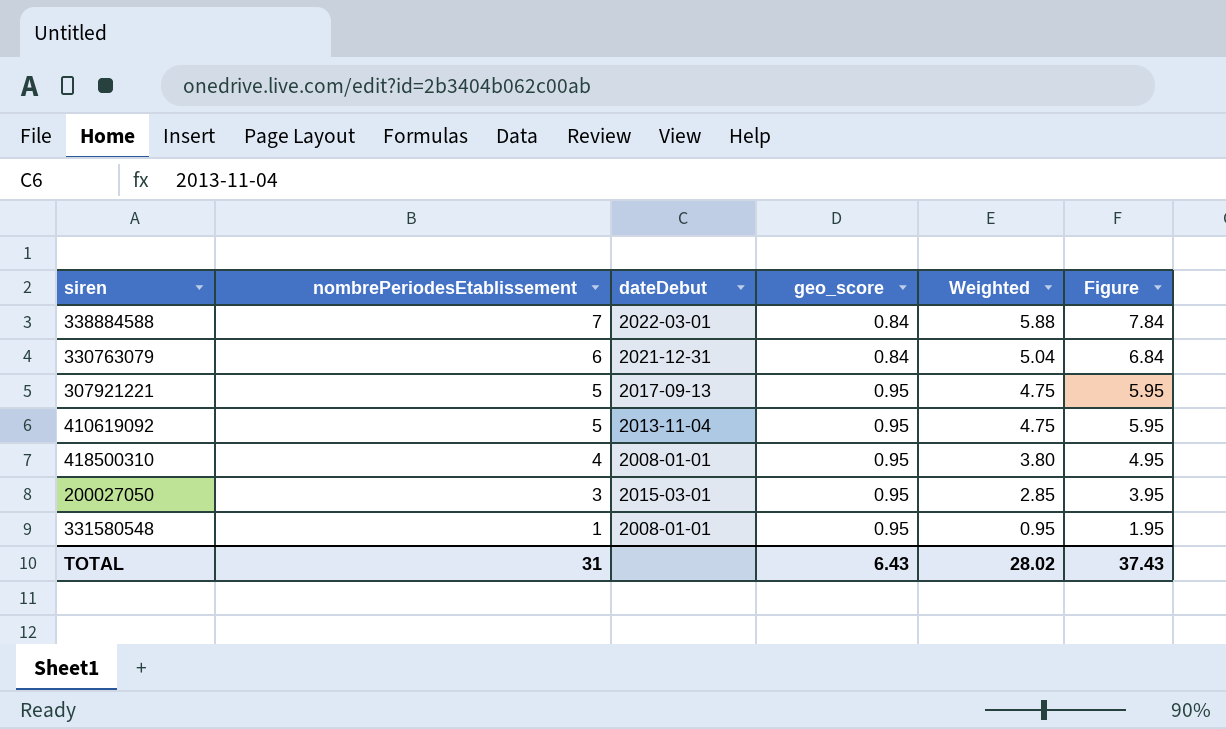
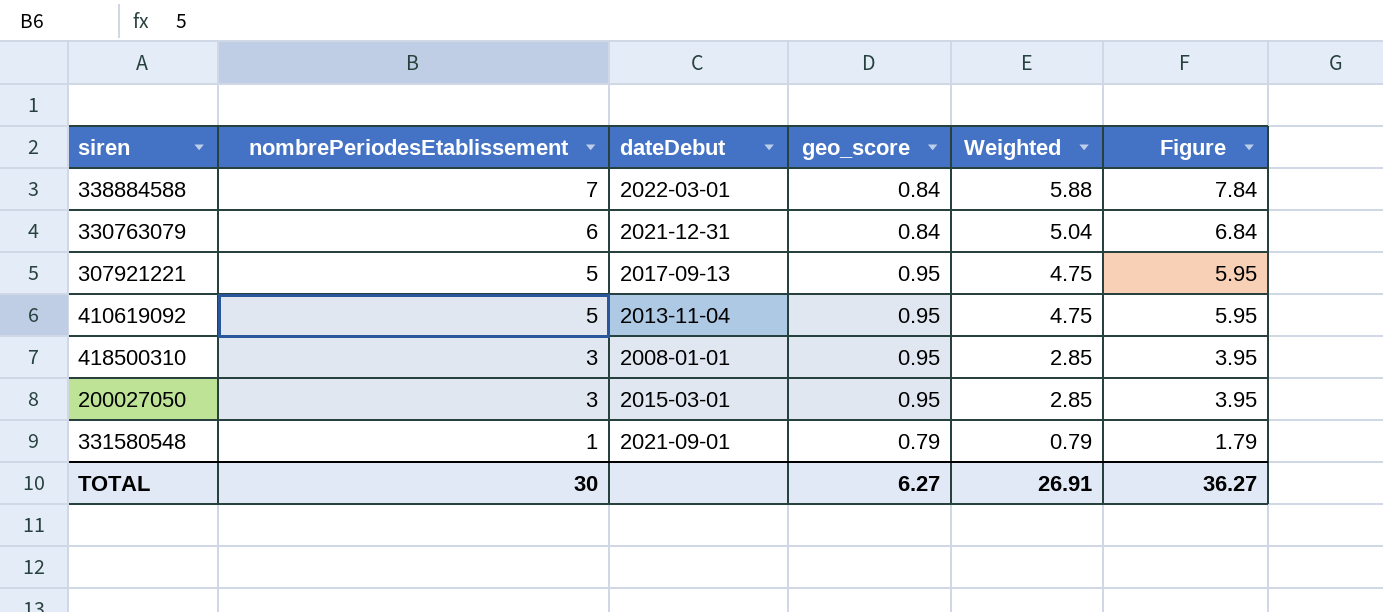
418500310 | nombrePeriodesEtablissement: 4 -> 3
418500310 | Weighted: 3.80 -> 2.85
418500310 | Figure: 4.95 -> 3.95
331580548 | dateDebut: 2008-01-01 -> 2021-09-01
331580548 | geo_score: 0.95 -> 0.79
331580548 | Weighted: 0.95 -> 0.79
331580548 | Figure: 1.95 -> 1.79
TOTAL | nombrePeriodesEtablissement: 31 -> 30
TOTAL | geo_score: 6.43 -> 6.27
TOTAL | Weighted: 28.02 -> 26.91
TOTAL | Figure: 37.43 -> 36.27

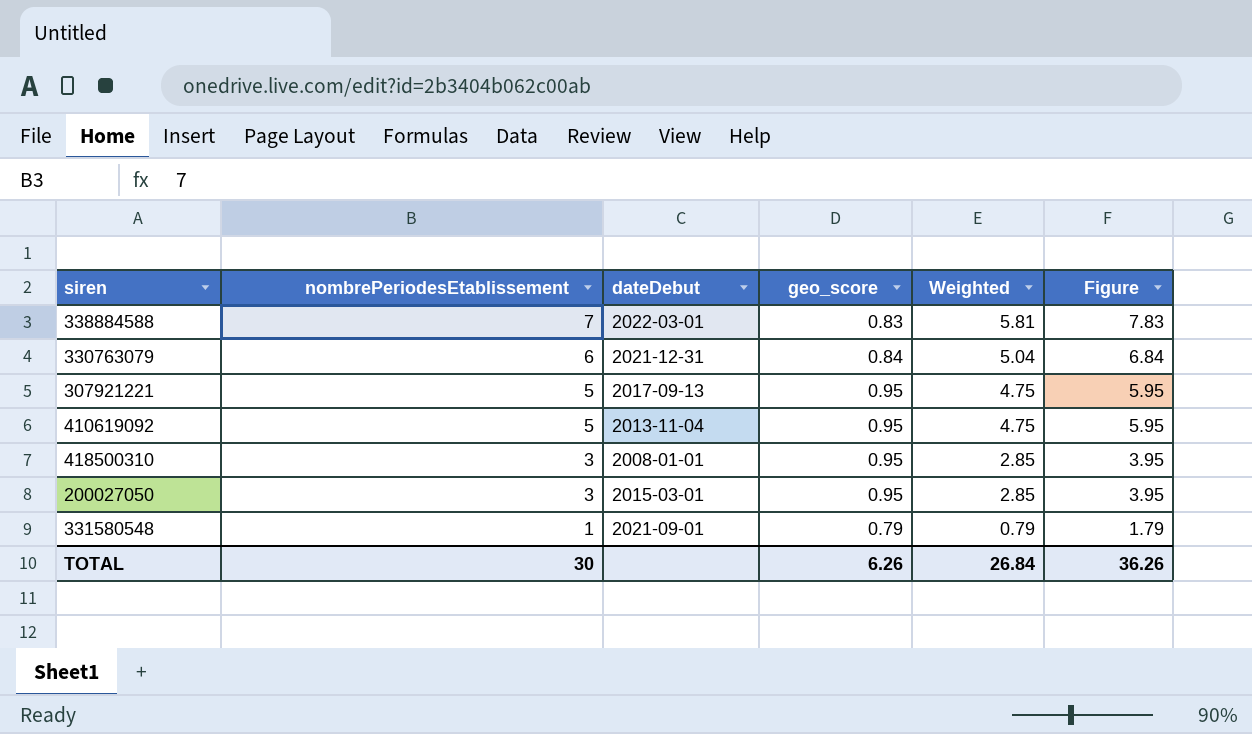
338884588 | geo_score: 0.84 -> 0.83
338884588 | Weighted: 5.88 -> 5.81
338884588 | Figure: 7.84 -> 7.83
TOTAL | geo_score: 6.27 -> 6.26
TOTAL | Weighted: 26.91 -> 26.84
TOTAL | Figure: 36.27 -> 36.26

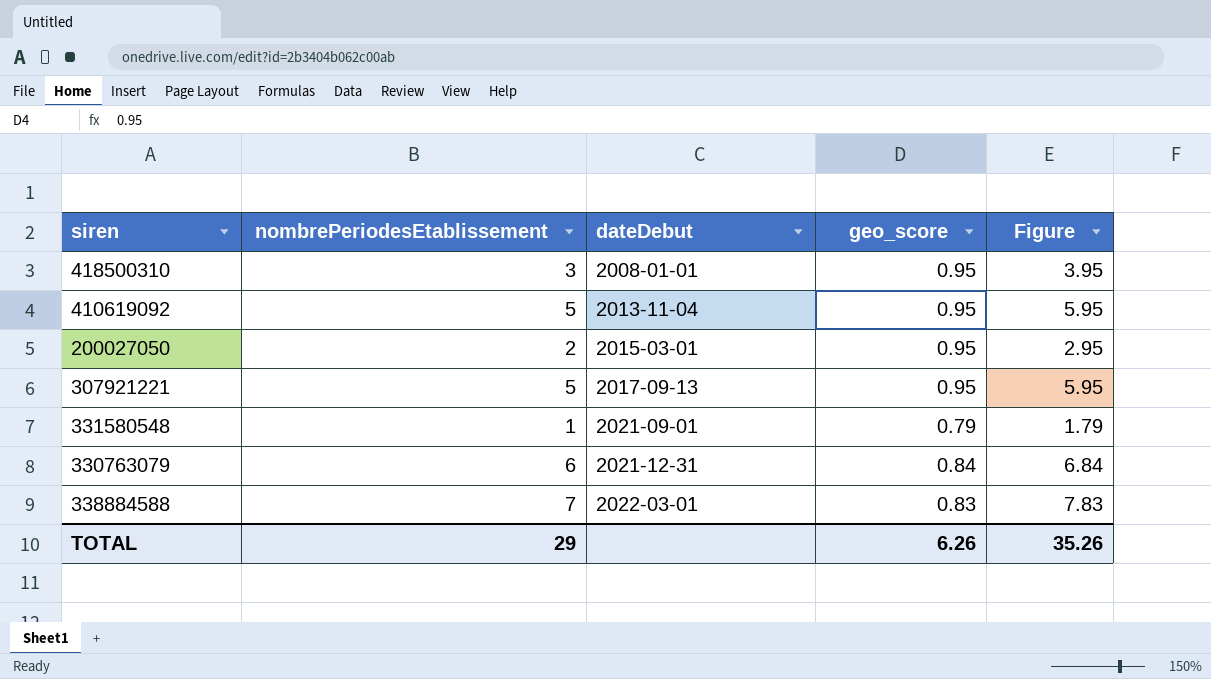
row order: nombrePeriodesEtablissement descending -> dateDebut ascending
column Weighted | formula: [nombrePeriodesEtablissement] * [geo_score] -> none
200027050 | nombrePeriodesEtablissement: 3 -> 2
200027050 | Figure: 3.95 -> 2.95
TOTAL | nombrePeriodesEtablissement: 30 -> 29
TOTAL | Figure: 36.26 -> 35.26

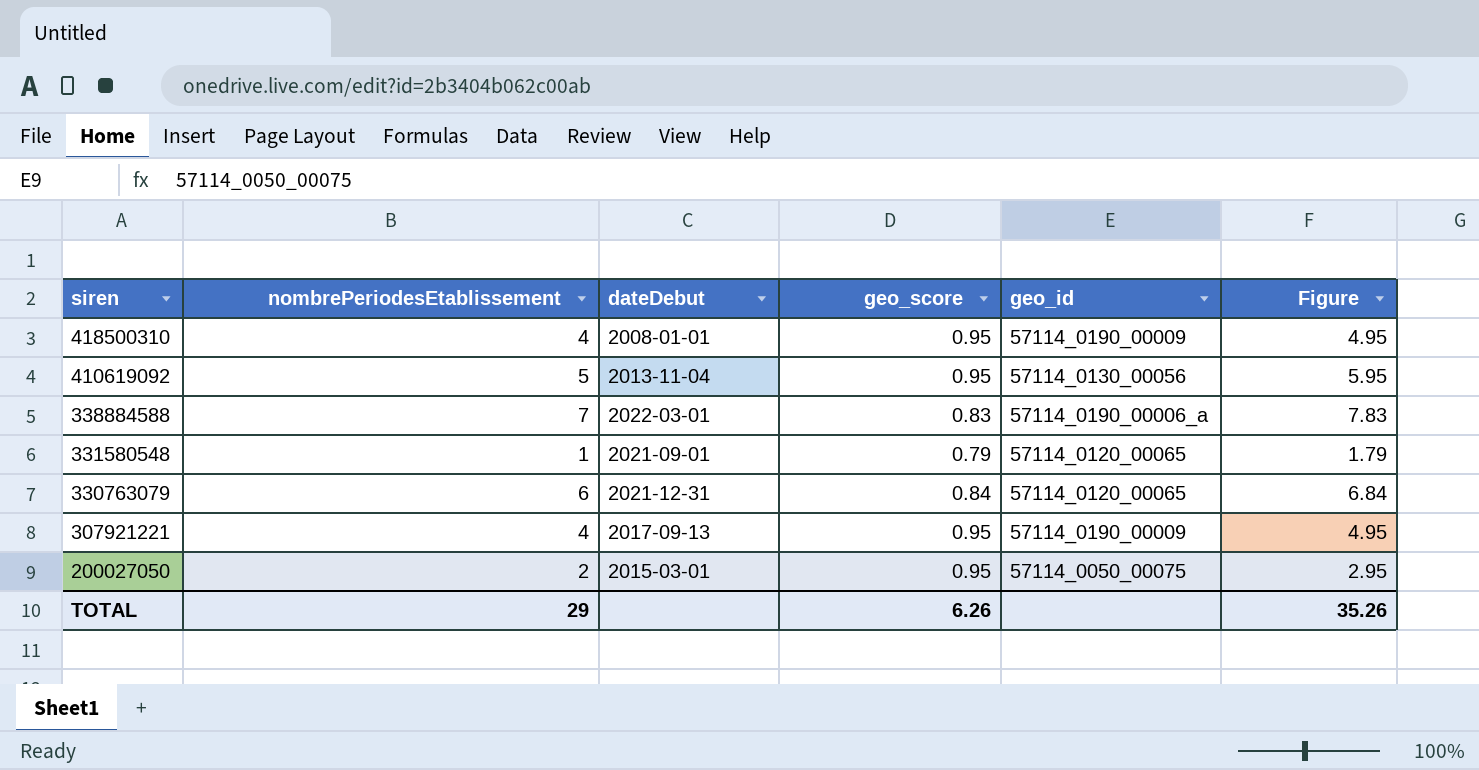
row order: dateDebut ascending -> siren descending
column geo_id | position: none -> 5
418500310 | nombrePeriodesEtablissement: 3 -> 4
418500310 | Figure: 3.95 -> 4.95
307921221 | nombrePeriodesEtablissement: 5 -> 4
307921221 | Figure: 5.95 -> 4.95

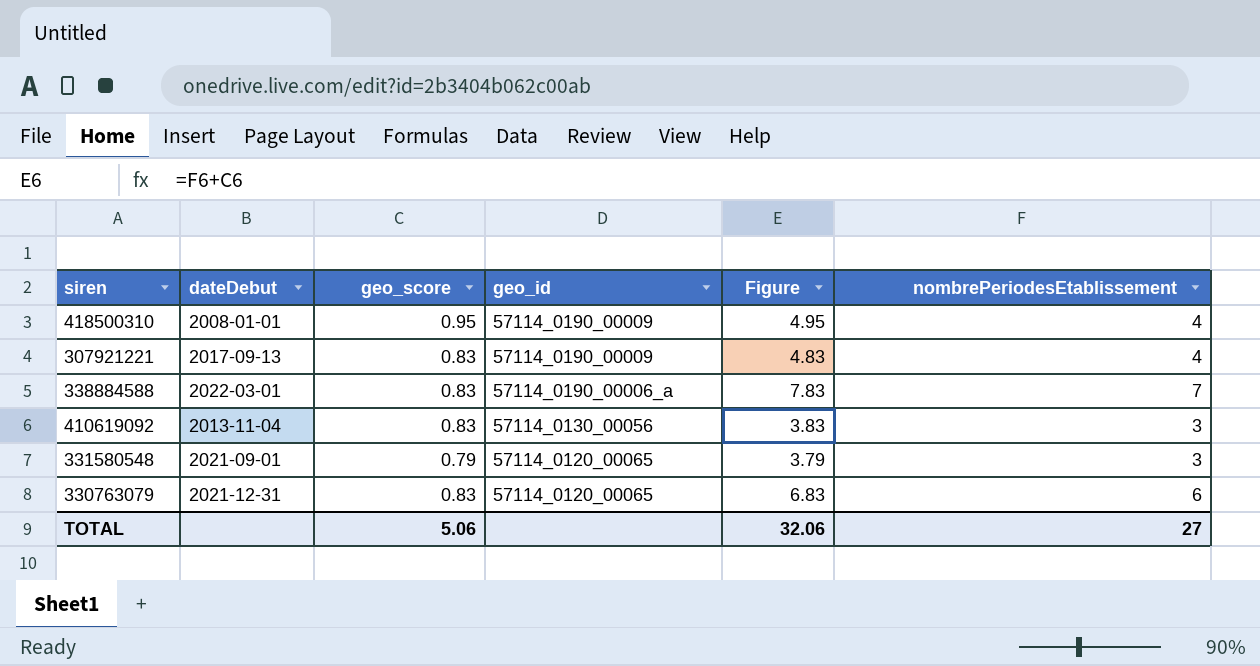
row order: siren descending -> geo_id descending
column nombrePeriodesEtablissement | position: 2 -> 6
row 200027050: 2 | 2015-03-01 | 0.95 | 57114_0050_00075 | 2.95 -> none
307921221 | geo_score: 0.95 -> 0.83
307921221 | Figure: 4.95 -> 4.83
410619092 | geo_score: 0.95 -> 0.83
410619092 | Figure: 5.95 -> 3.83
410619092 | nombrePeriodesEtablissement: 5 -> 3
331580548 | Figure: 1.79 -> 3.79
331580548 | nombrePeriodesEtablissement: 1 -> 3
330763079 | geo_score: 0.84 -> 0.83
330763079 | Figure: 6.84 -> 6.83
TOTAL | geo_score: 6.26 -> 5.06
TOTAL | Figure: 35.26 -> 32.06
TOTAL | nombrePeriodesEtablissement: 29 -> 27

